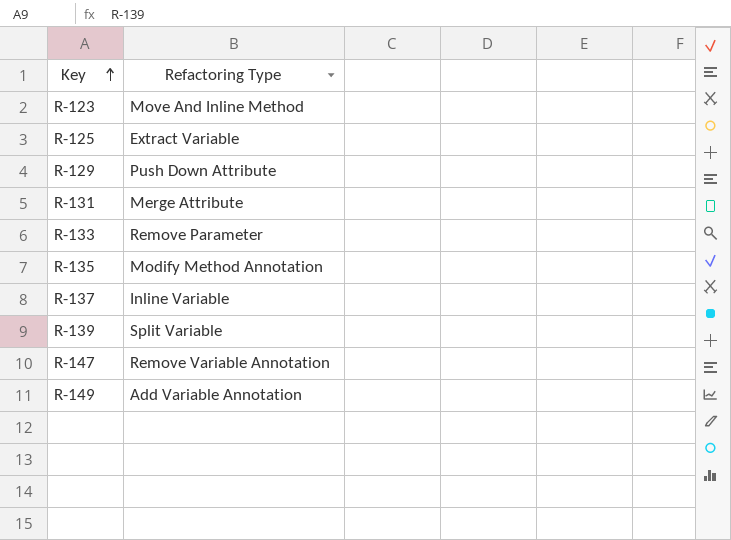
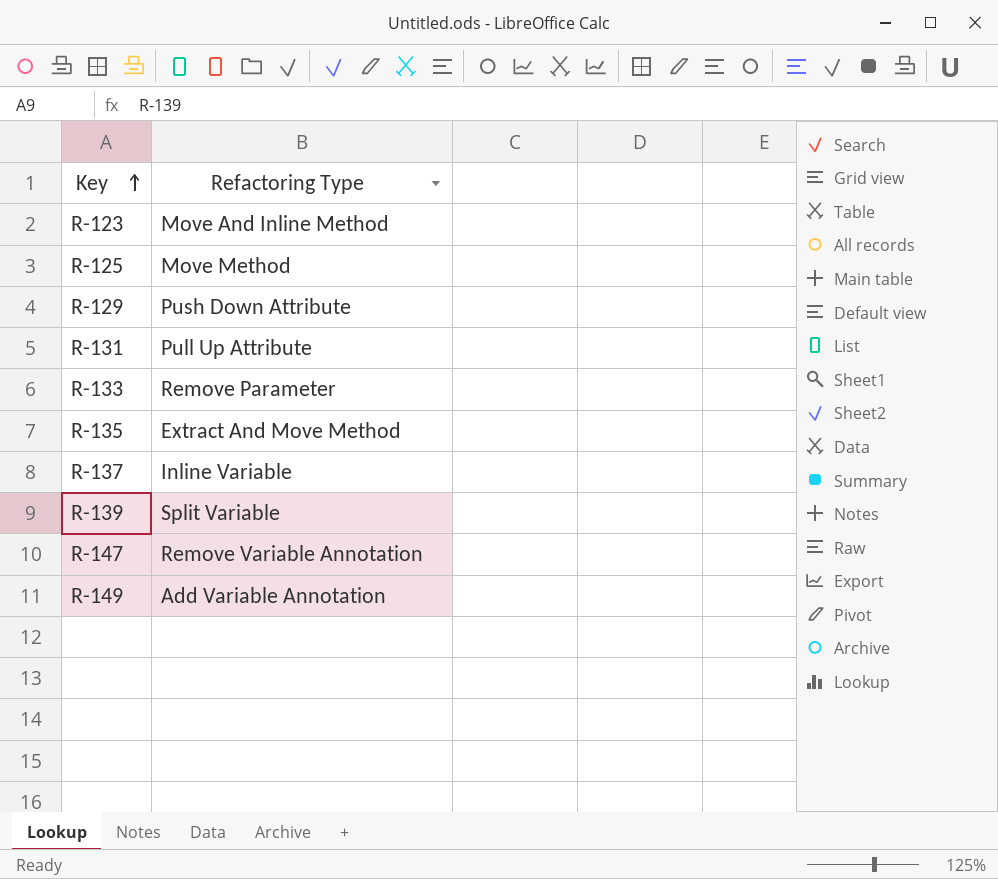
R-125 | Refactoring Type: Extract Variable -> Move Method
R-131 | Refactoring Type: Merge Attribute -> Pull Up Attribute
R-135 | Refactoring Type: Modify Method Annotation -> Extract And Move Method

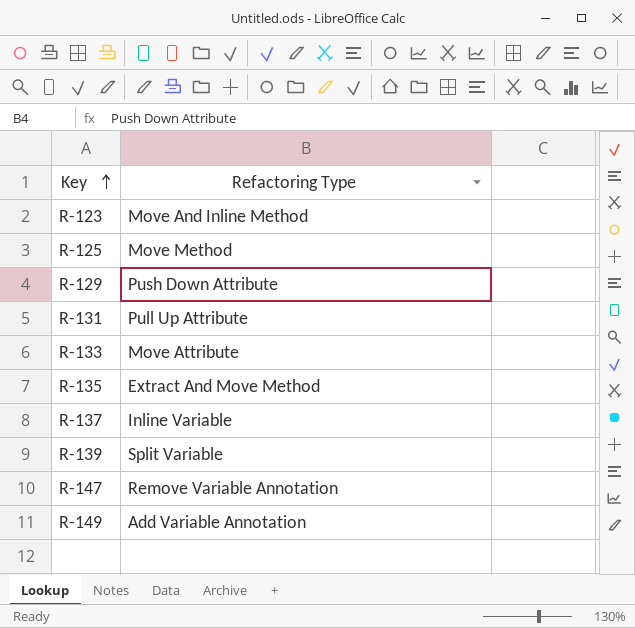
R-133 | Refactoring Type: Remove Parameter -> Move Attribute

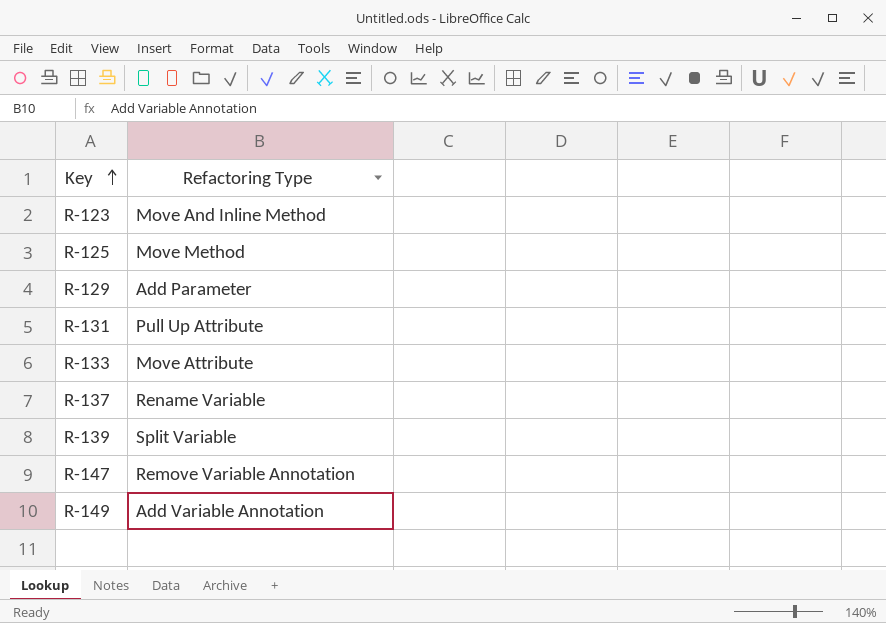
row R-135: Extract And Move Method -> none
R-129 | Refactoring Type: Push Down Attribute -> Add Parameter
R-137 | Refactoring Type: Inline Variable -> Rename Variable

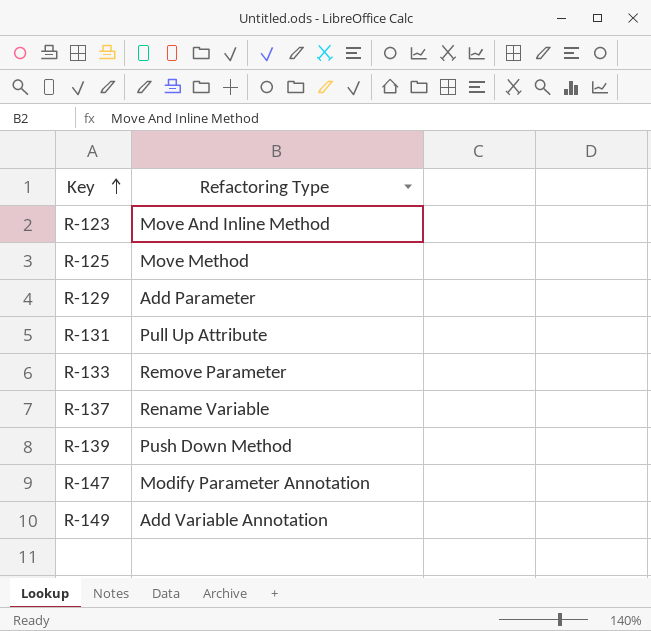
R-133 | Refactoring Type: Move Attribute -> Remove Parameter
R-139 | Refactoring Type: Split Variable -> Push Down Method
R-147 | Refactoring Type: Remove Variable Annotation -> Modify Parameter Annotation

